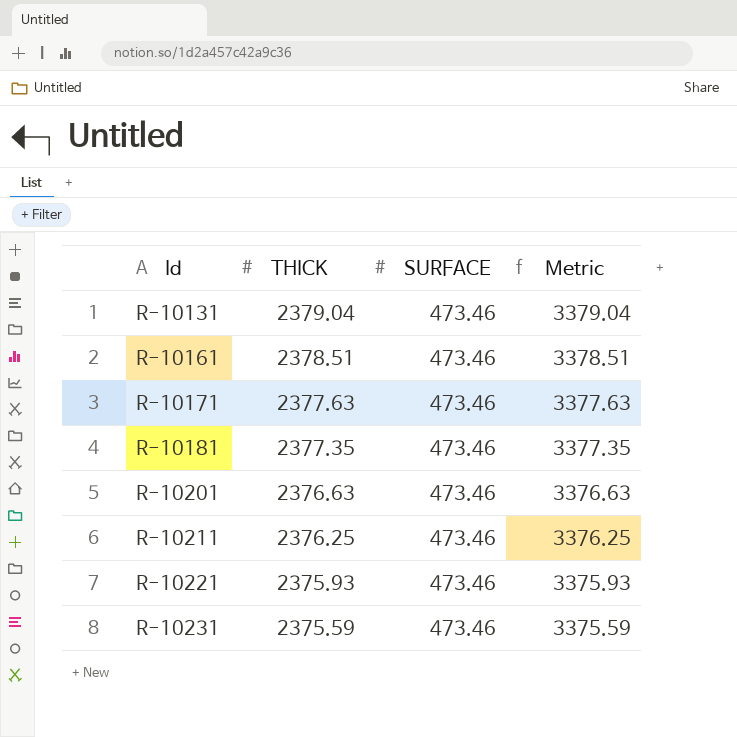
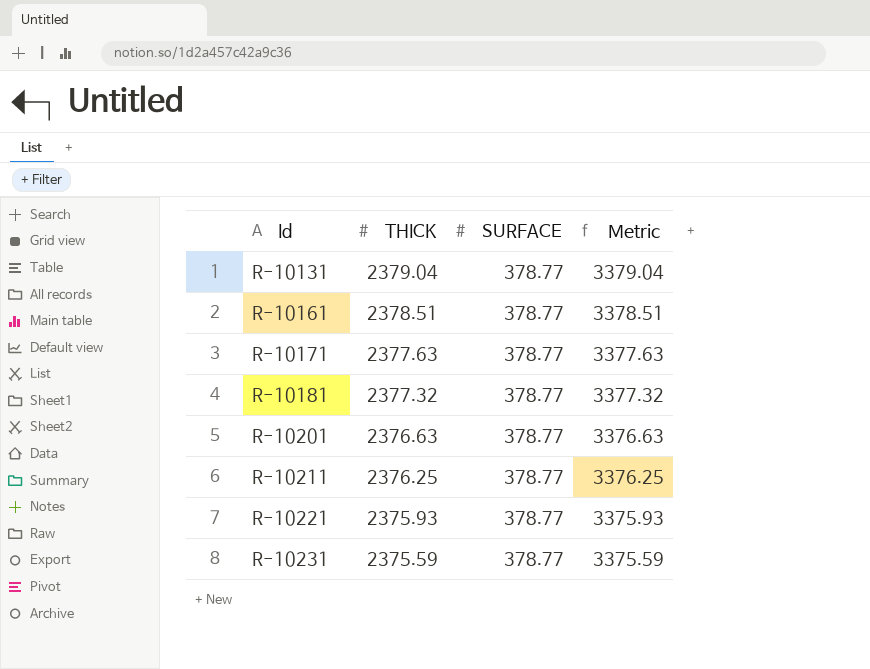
R-10131 | SURFACE: 473.46 -> 378.77
R-10161 | SURFACE: 473.46 -> 378.77
R-10171 | SURFACE: 473.46 -> 378.77
R-10181 | THICK: 2377.35 -> 2377.32
R-10181 | SURFACE: 473.46 -> 378.77
R-10181 | Metric: 3377.35 -> 3377.32
R-10201 | SURFACE: 473.46 -> 378.77
R-10211 | SURFACE: 473.46 -> 378.77
R-10221 | SURFACE: 473.46 -> 378.77
R-10231 | SURFACE: 473.46 -> 378.77

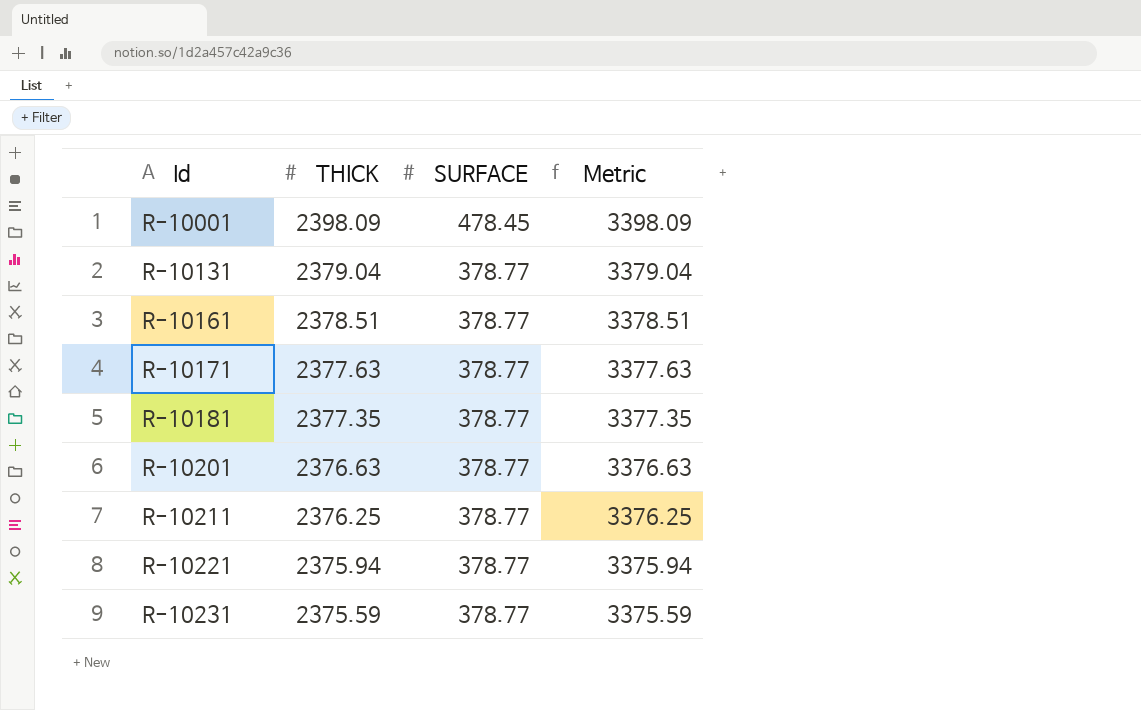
row R-10001: none -> 2398.09 | 478.45 | 3398.09
R-10181 | THICK: 2377.32 -> 2377.35
R-10181 | Metric: 3377.32 -> 3377.35
R-10221 | THICK: 2375.93 -> 2375.94
R-10221 | Metric: 3375.93 -> 3375.94

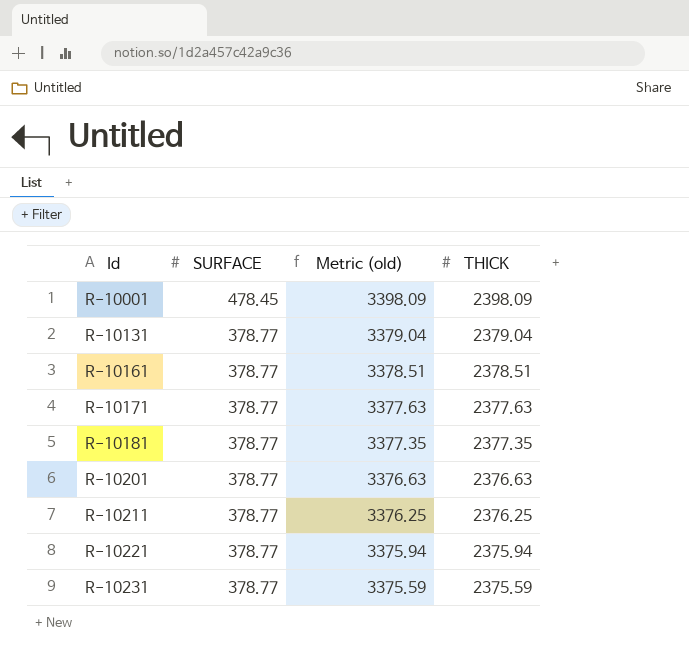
column name: Metric -> Metric (old)
column THICK | position: 2 -> 4

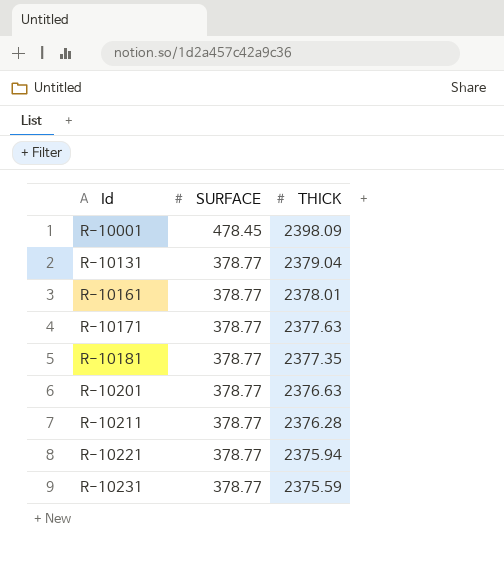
column Metric (old) | formula: [THICK] + 1000 -> none
R-10161 | THICK: 2378.51 -> 2378.01
R-10211 | THICK: 2376.25 -> 2376.28

